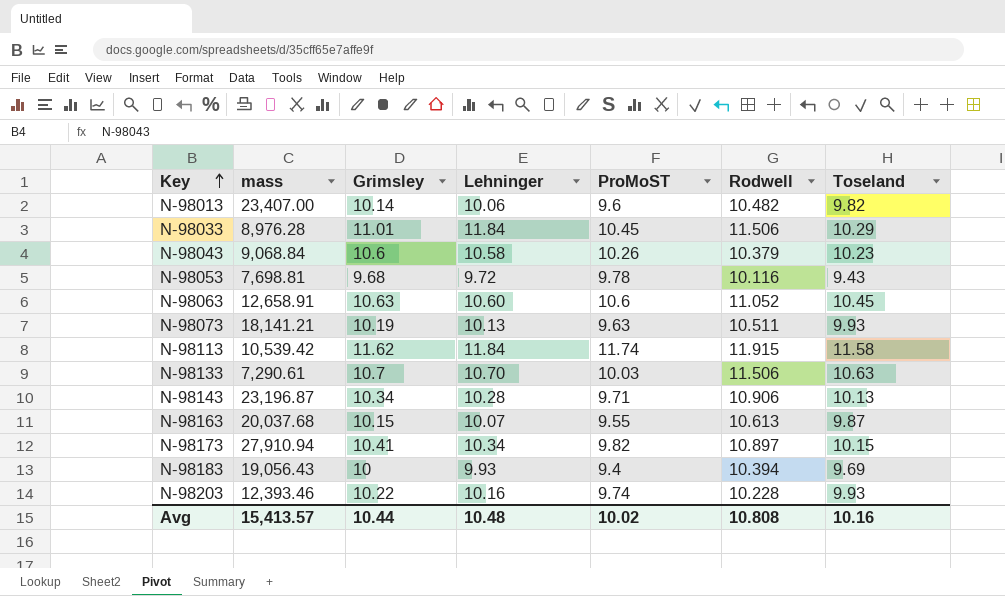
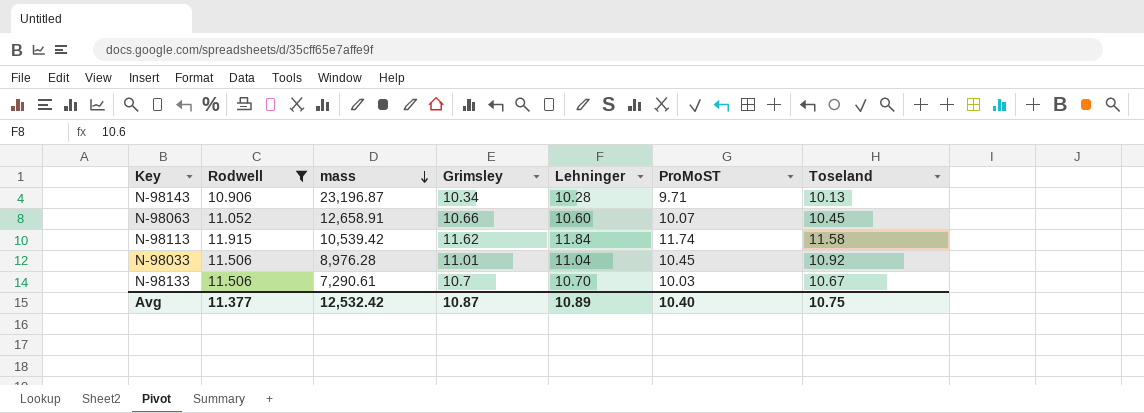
filter: none -> Rodwell >= 10.906
row order: Key ascending -> mass descending
column Rodwell | position: 6 -> 2
N-98063 | Grimsley: 10.63 -> 10.66
N-98063 | ProMoST: 10.6 -> 10.07
N-98033 | Lehninger: 11.84 -> 11.04
N-98033 | Toseland: 10.29 -> 10.92
N-98133 | Toseland: 10.63 -> 10.67
Avg | Rodwell: 10.808 -> 11.377
Avg | mass: 15,413.57 -> 12,532.42
Avg | Grimsley: 10.44 -> 10.87
Avg | Lehninger: 10.48 -> 10.89
Avg | ProMoST: 10.02 -> 10.40
Avg | Toseland: 10.16 -> 10.75

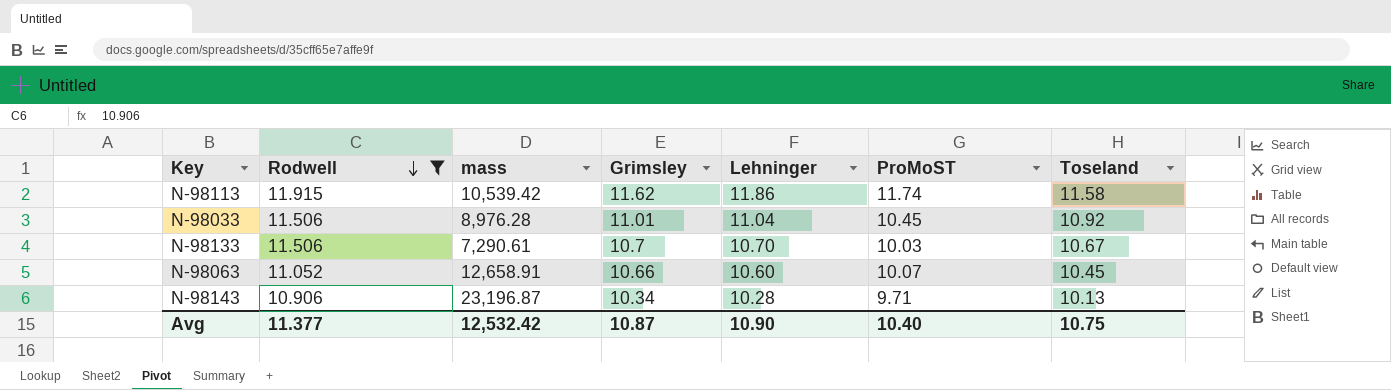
row order: mass descending -> Rodwell descending
N-98113 | Lehninger: 11.84 -> 11.86
Avg | Lehninger: 10.89 -> 10.90

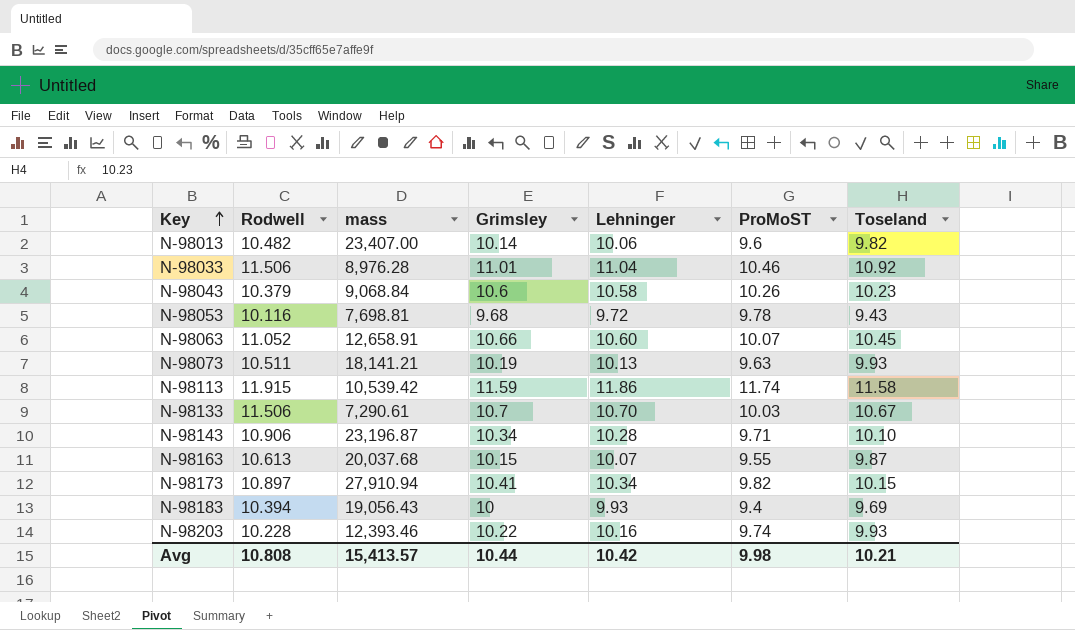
filter: Rodwell >= 10.906 -> none
row order: Rodwell descending -> Key ascending
N-98033 | ProMoST: 10.45 -> 10.46
N-98113 | Grimsley: 11.62 -> 11.59
N-98143 | Toseland: 10.13 -> 10.10
Avg | Rodwell: 11.377 -> 10.808
Avg | mass: 12,532.42 -> 15,413.57
Avg | Grimsley: 10.87 -> 10.44
Avg | Lehninger: 10.90 -> 10.42
Avg | ProMoST: 10.40 -> 9.98
Avg | Toseland: 10.75 -> 10.21

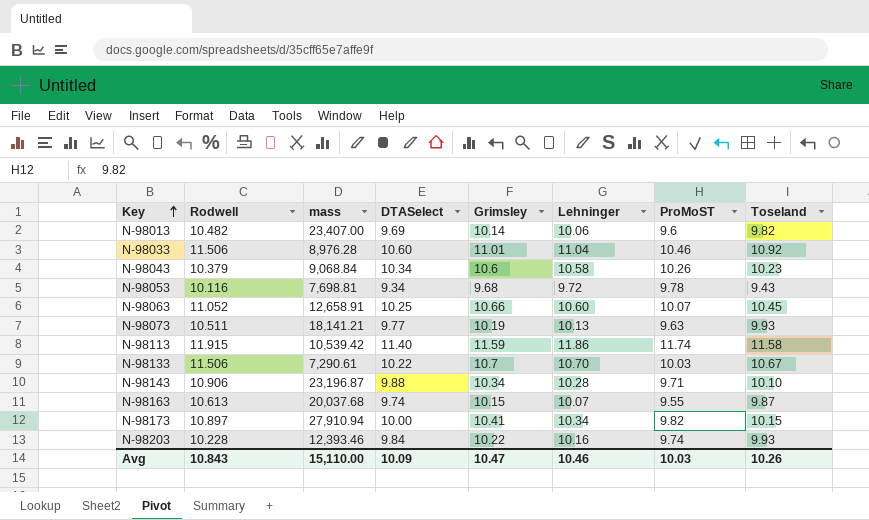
column DTASelect | position: none -> 4
row N-98183: 10.394 | 19,056.43 | 10 | 9.93 | 9.4 | 9.69 -> none
Avg | Rodwell: 10.808 -> 10.843
Avg | mass: 15,413.57 -> 15,110.00
Avg | Grimsley: 10.44 -> 10.47
Avg | Lehninger: 10.42 -> 10.46
Avg | ProMoST: 9.98 -> 10.03
Avg | Toseland: 10.21 -> 10.26

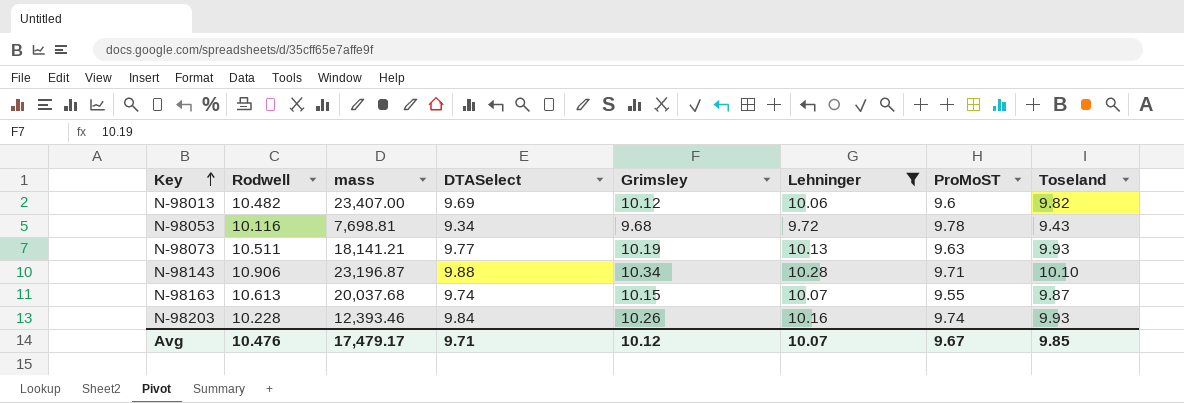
filter: none -> Lehninger <= 10.28
N-98013 | Grimsley: 10.14 -> 10.12
N-98203 | Grimsley: 10.22 -> 10.26
Avg | Rodwell: 10.843 -> 10.476
Avg | mass: 15,110.00 -> 17,479.17
Avg | DTASelect: 10.09 -> 9.71
Avg | Grimsley: 10.47 -> 10.12
Avg | Lehninger: 10.46 -> 10.07
Avg | ProMoST: 10.03 -> 9.67
Avg | Toseland: 10.26 -> 9.85

